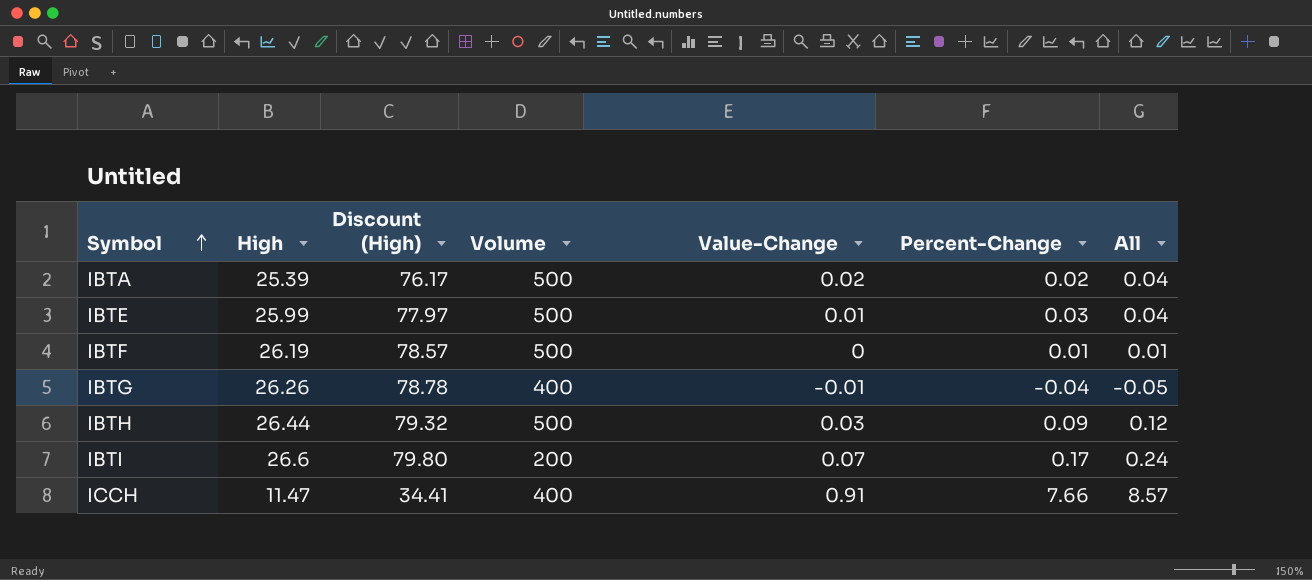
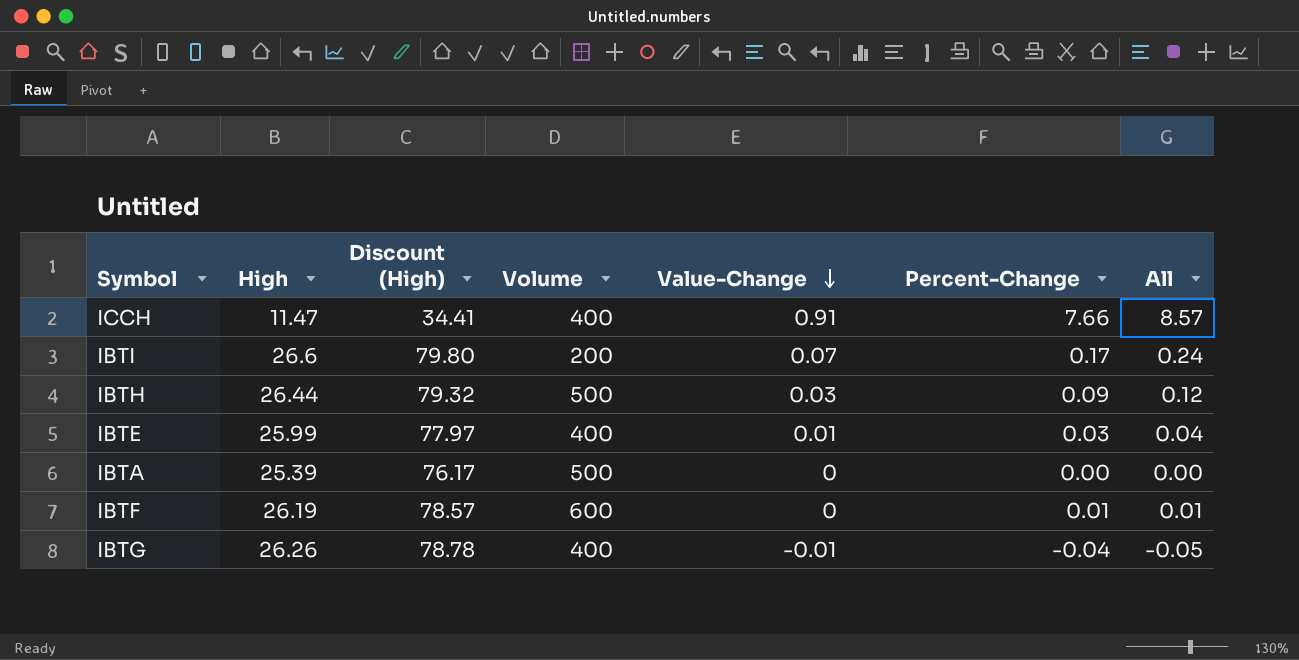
row order: Symbol ascending -> Value-Change descending
IBTE | Volume: 500 -> 400
IBTA | Value-Change: 0.02 -> 0
IBTA | Percent-Change: 0.02 -> 0.00
IBTA | All: 0.04 -> 0.00
IBTF | Volume: 500 -> 600

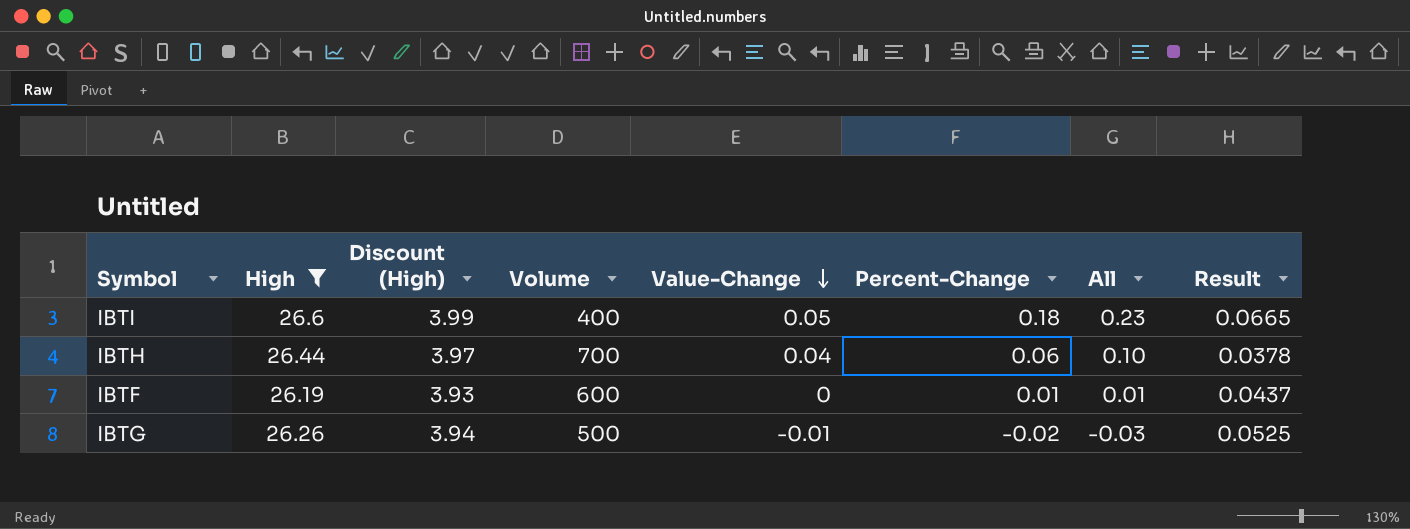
filter: none -> High >= 26.19
column Discount (High) | formula: [High] * 3 -> [High] * 0.15
column Result | formula: none -> [High] / [Volume]
IBTI | Volume: 200 -> 400
IBTI | Value-Change: 0.07 -> 0.05
IBTI | Percent-Change: 0.17 -> 0.18
IBTI | All: 0.24 -> 0.23
IBTH | Volume: 500 -> 700
IBTH | Value-Change: 0.03 -> 0.04
IBTH | Percent-Change: 0.09 -> 0.06
IBTH | All: 0.12 -> 0.10
IBTG | Volume: 400 -> 500
IBTG | Percent-Change: -0.04 -> -0.02
IBTG | All: -0.05 -> -0.03

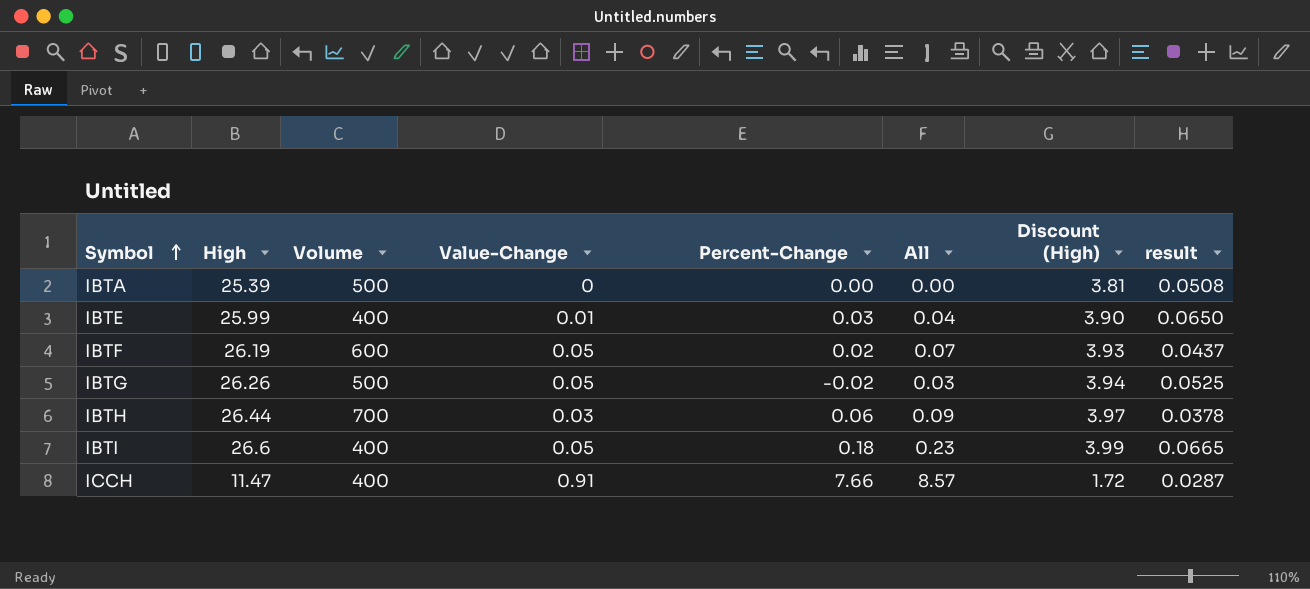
filter: High >= 26.19 -> none
row order: Value-Change descending -> Symbol ascending
column Discount (High) | position: 3 -> 7
column name: Result -> result
IBTF | Value-Change: 0 -> 0.05
IBTF | Percent-Change: 0.01 -> 0.02
IBTF | All: 0.01 -> 0.07
IBTG | Value-Change: -0.01 -> 0.05
IBTG | All: -0.03 -> 0.03
IBTH | Value-Change: 0.04 -> 0.03
IBTH | All: 0.10 -> 0.09

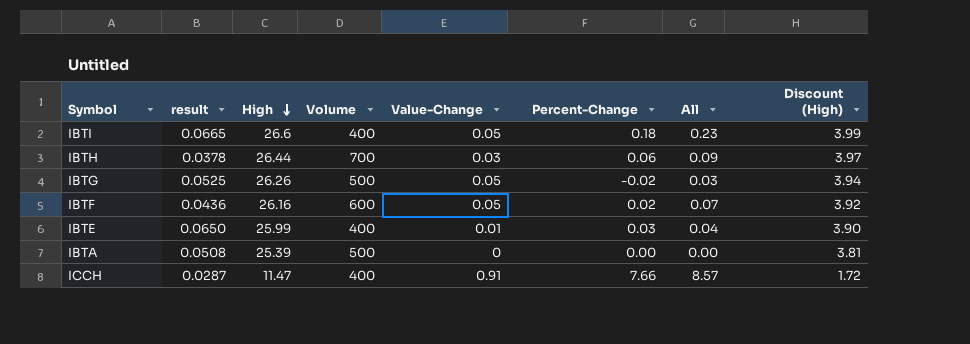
row order: Symbol ascending -> High descending
column result | position: 8 -> 2
IBTF | result: 0.0437 -> 0.0436
IBTF | High: 26.19 -> 26.16
IBTF | Discount (High): 3.93 -> 3.92

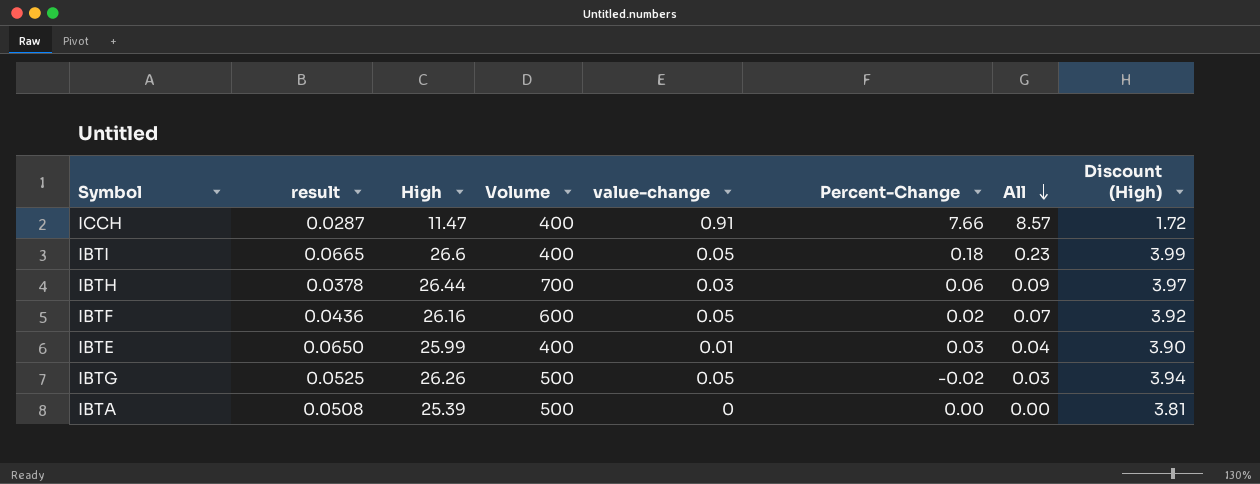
row order: High descending -> All descending
column name: Value-Change -> value-change

